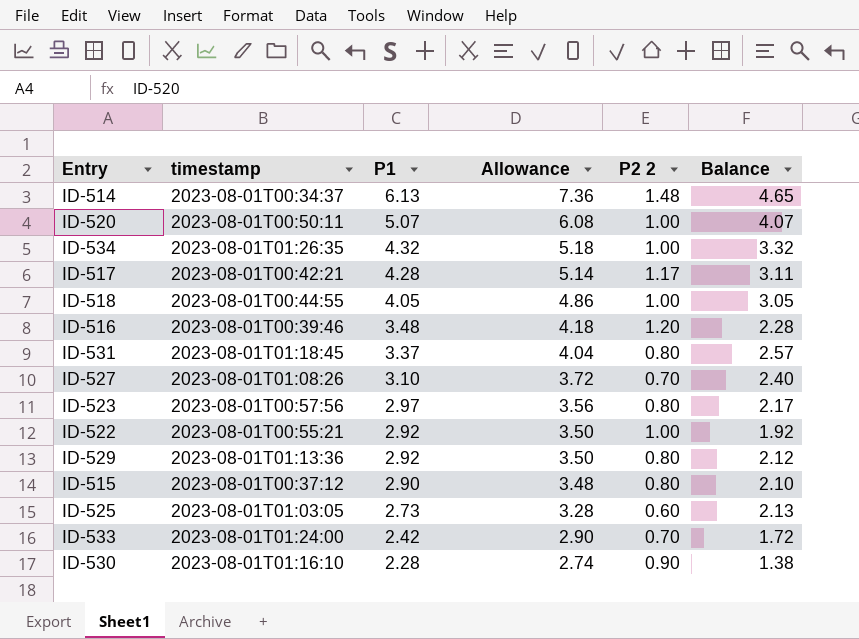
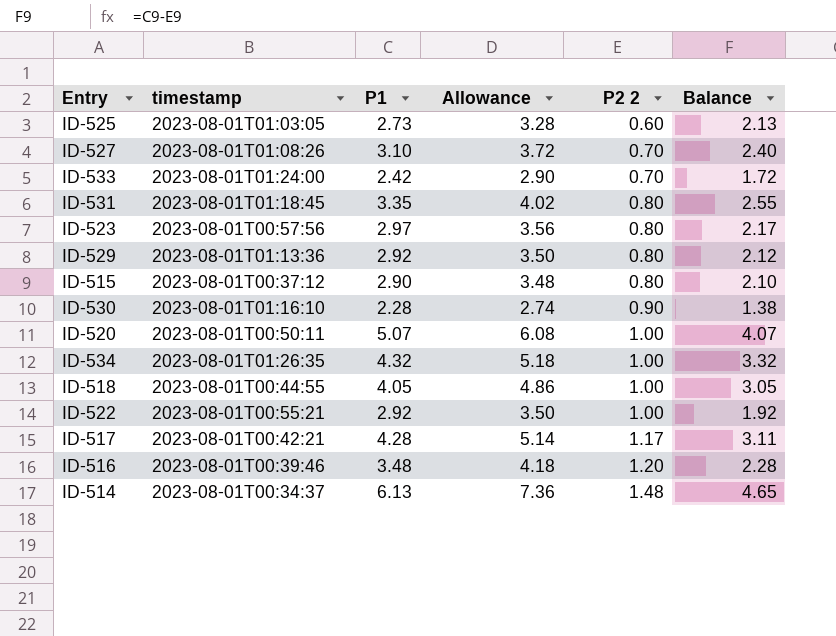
row order: P1 descending -> P2 2 ascending
ID-531 | P1: 3.37 -> 3.35
ID-531 | Allowance: 4.04 -> 4.02
ID-531 | Balance: 2.57 -> 2.55

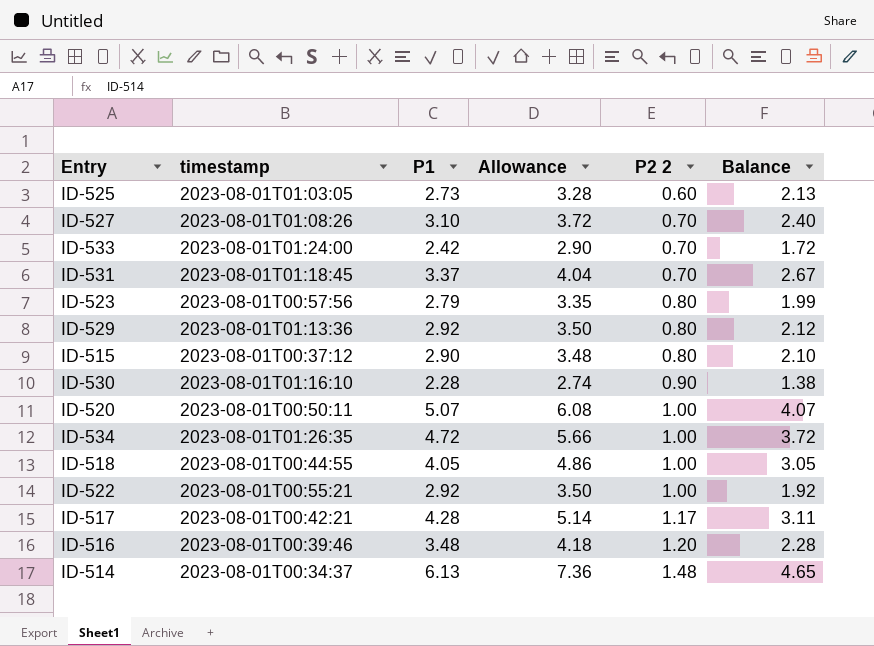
ID-531 | P1: 3.35 -> 3.37
ID-531 | Allowance: 4.02 -> 4.04
ID-531 | P2 2: 0.80 -> 0.70
ID-531 | Balance: 2.55 -> 2.67
ID-523 | P1: 2.97 -> 2.79
ID-523 | Allowance: 3.56 -> 3.35
ID-523 | Balance: 2.17 -> 1.99
ID-534 | P1: 4.32 -> 4.72
ID-534 | Allowance: 5.18 -> 5.66
ID-534 | Balance: 3.32 -> 3.72

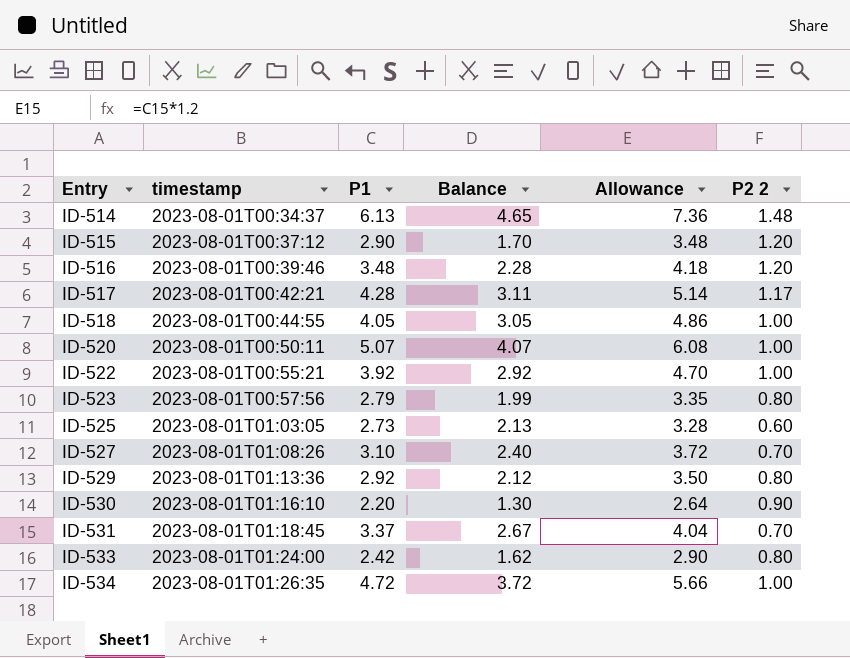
row order: P2 2 ascending -> Entry ascending
column Balance | position: 6 -> 4
ID-515 | Balance: 2.10 -> 1.70
ID-515 | P2 2: 0.80 -> 1.20
ID-522 | P1: 2.92 -> 3.92
ID-522 | Balance: 1.92 -> 2.92
ID-522 | Allowance: 3.50 -> 4.70
ID-530 | P1: 2.28 -> 2.20
ID-530 | Balance: 1.38 -> 1.30
ID-530 | Allowance: 2.74 -> 2.64
ID-533 | Balance: 1.72 -> 1.62
ID-533 | P2 2: 0.70 -> 0.80

